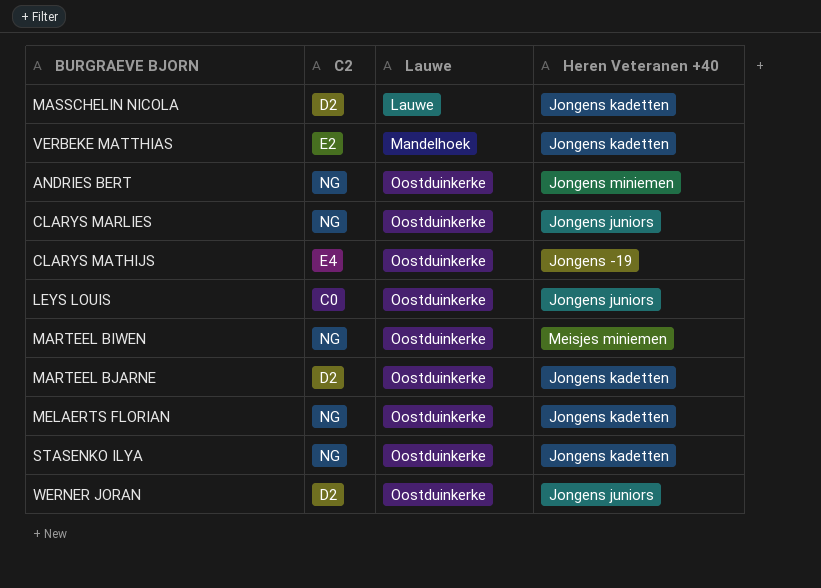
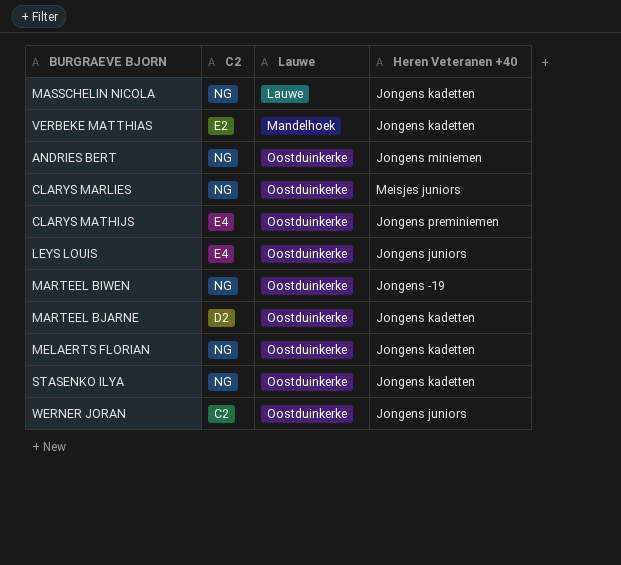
MASSCHELIN NICOLA | C2: D2 -> NG
CLARYS MARLIES | Heren Veteranen +40: Jongens juniors -> Meisjes juniors
CLARYS MATHIJS | Heren Veteranen +40: Jongens -19 -> Jongens preminiemen
LEYS LOUIS | C2: C0 -> E4
MARTEEL BIWEN | Heren Veteranen +40: Meisjes miniemen -> Jongens -19
WERNER JORAN | C2: D2 -> C2

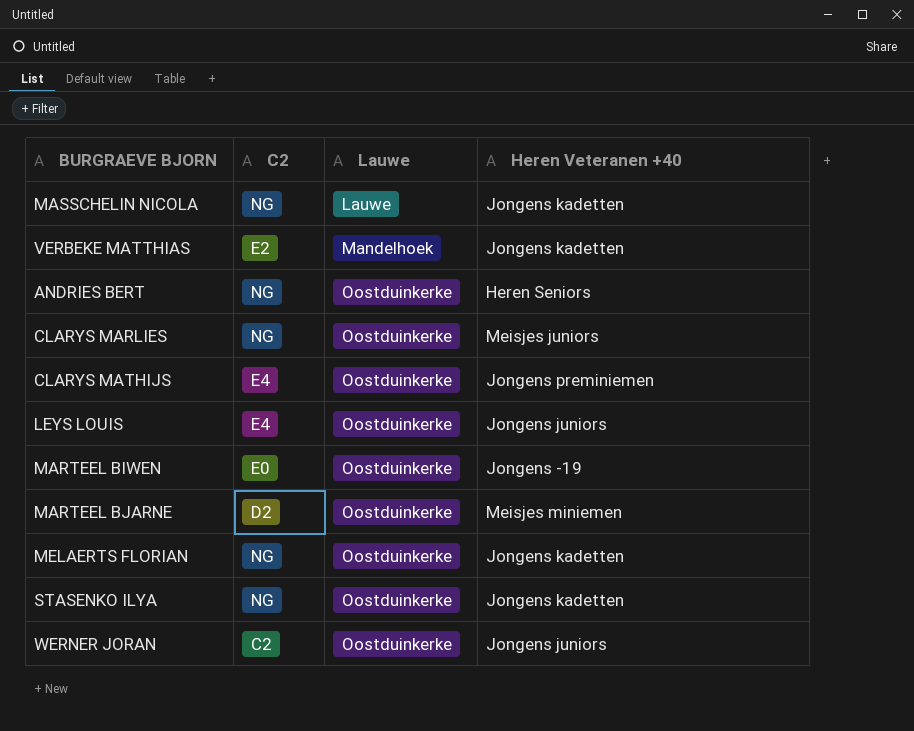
ANDRIES BERT | Heren Veteranen +40: Jongens miniemen -> Heren Seniors
MARTEEL BIWEN | C2: NG -> E0
MARTEEL BJARNE | Heren Veteranen +40: Jongens kadetten -> Meisjes miniemen

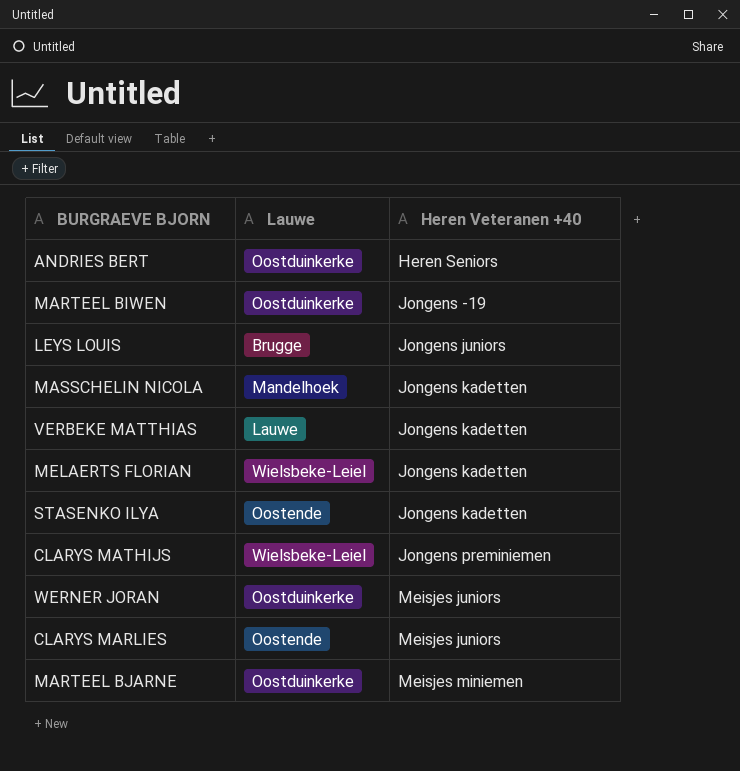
row order: Lauwe ascending -> Heren Veteranen +40 ascending
column C2 | position: 2 -> none
LEYS LOUIS | Lauwe: Oostduinkerke -> Brugge
MASSCHELIN NICOLA | Lauwe: Lauwe -> Mandelhoek
VERBEKE MATTHIAS | Lauwe: Mandelhoek -> Lauwe
MELAERTS FLORIAN | Lauwe: Oostduinkerke -> Wielsbeke-Leiel
STASENKO ILYA | Lauwe: Oostduinkerke -> Oostende
CLARYS MATHIJS | Lauwe: Oostduinkerke -> Wielsbeke-Leiel
WERNER JORAN | Heren Veteranen +40: Jongens juniors -> Meisjes juniors
CLARYS MARLIES | Lauwe: Oostduinkerke -> Oostende

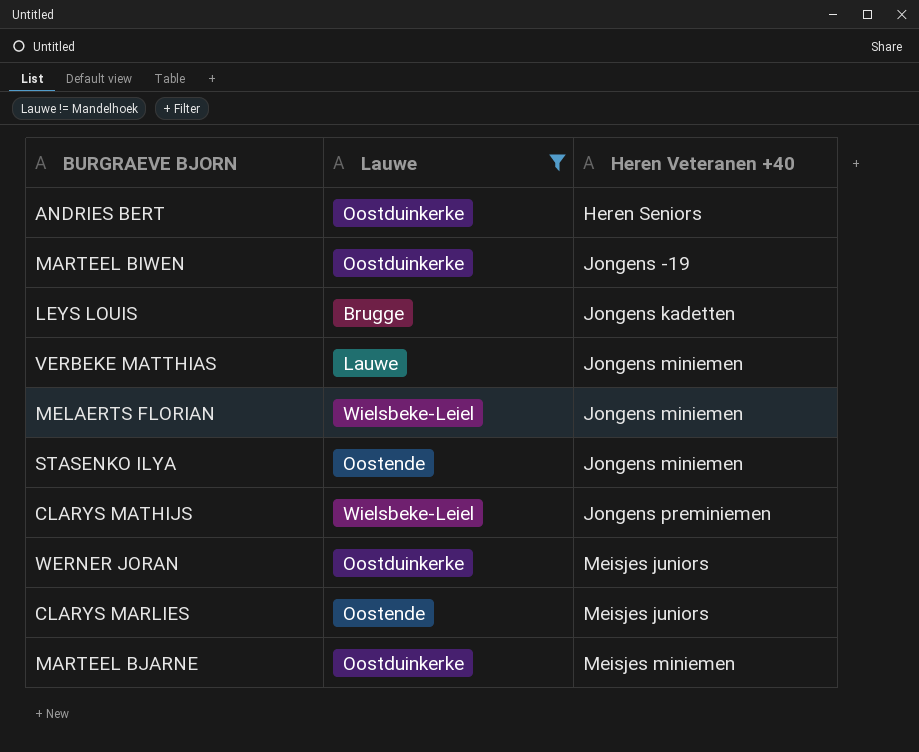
filter: none -> Lauwe != Mandelhoek
LEYS LOUIS | Heren Veteranen +40: Jongens juniors -> Jongens kadetten
VERBEKE MATTHIAS | Heren Veteranen +40: Jongens kadetten -> Jongens miniemen
MELAERTS FLORIAN | Heren Veteranen +40: Jongens kadetten -> Jongens miniemen
STASENKO ILYA | Heren Veteranen +40: Jongens kadetten -> Jongens miniemen

